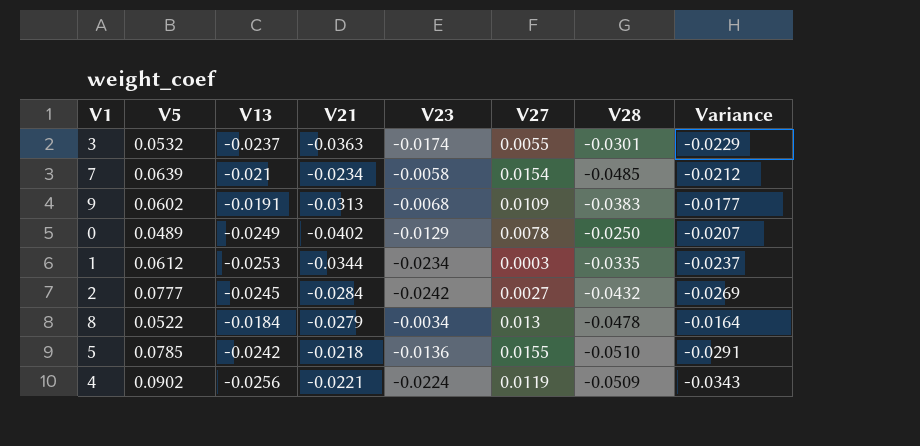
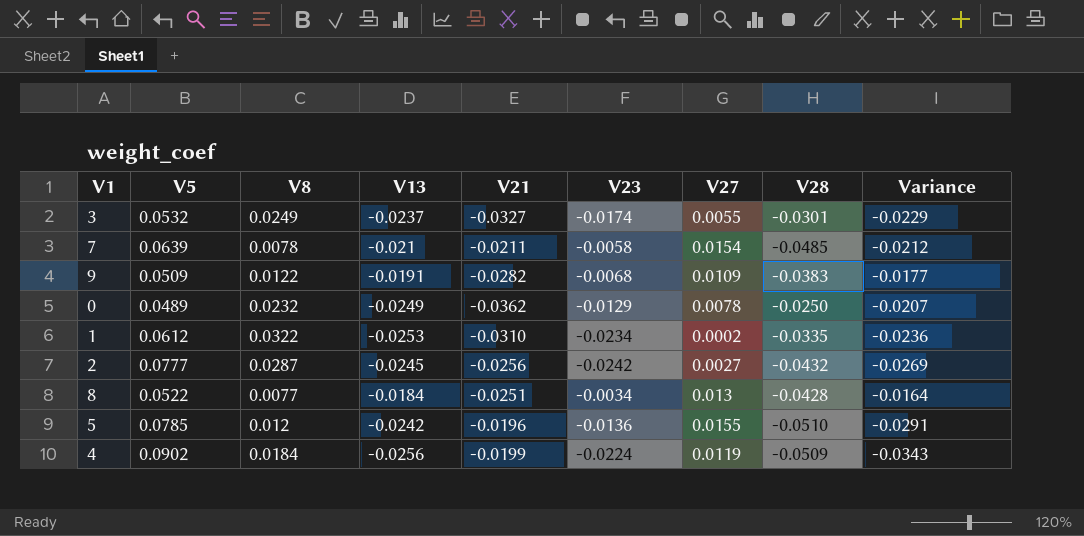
column V8 | position: none -> 3
3 | V21: -0.0363 -> -0.0327
7 | V21: -0.0234 -> -0.0211
9 | V5: 0.0602 -> 0.0509
9 | V21: -0.0313 -> -0.0282
0 | V21: -0.0402 -> -0.0362
1 | V21: -0.0344 -> -0.0310
1 | V27: 0.0003 -> 0.0002
1 | Variance: -0.0237 -> -0.0236
2 | V21: -0.0284 -> -0.0256
8 | V21: -0.0279 -> -0.0251
8 | V28: -0.0478 -> -0.0428
5 | V21: -0.0218 -> -0.0196
4 | V21: -0.0221 -> -0.0199

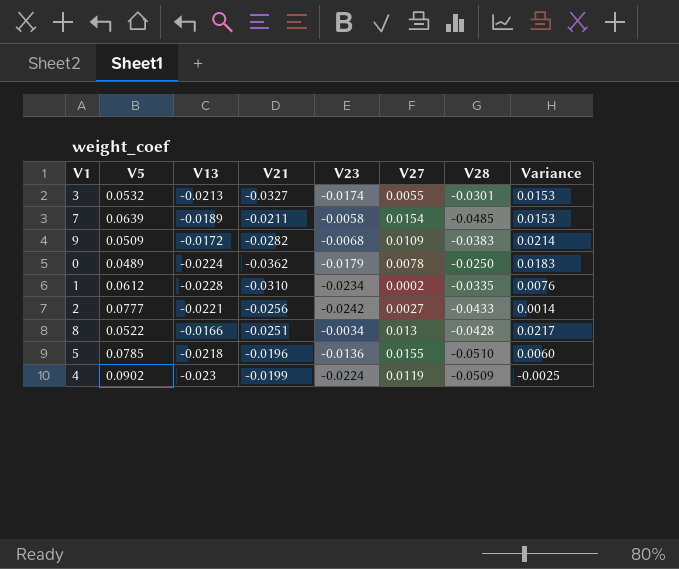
column V8 | position: 3 -> none
column Variance | formula: [V23] - [V27] -> [V23] - [V21]
3 | V13: -0.0237 -> -0.0213
7 | V13: -0.021 -> -0.0189
9 | V13: -0.0191 -> -0.0172
0 | V13: -0.0249 -> -0.0224
0 | V23: -0.0129 -> -0.0179
1 | V13: -0.0253 -> -0.0228
2 | V13: -0.0245 -> -0.0221
2 | V28: -0.0432 -> -0.0433
8 | V13: -0.0184 -> -0.0166
5 | V13: -0.0242 -> -0.0218
4 | V13: -0.0256 -> -0.023

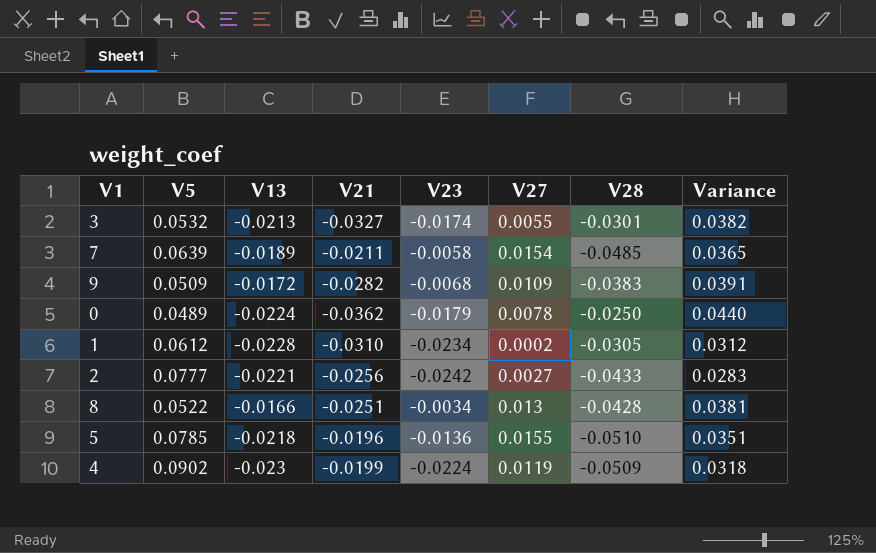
column Variance | formula: [V23] - [V21] -> [V27] - [V21]
1 | V28: -0.0335 -> -0.0305

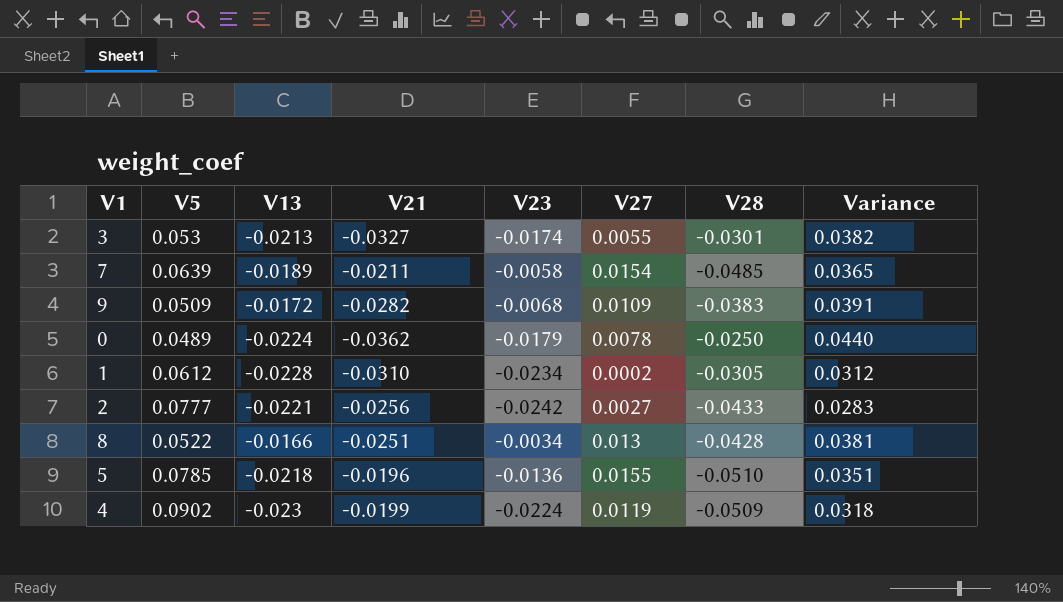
3 | V5: 0.0532 -> 0.053

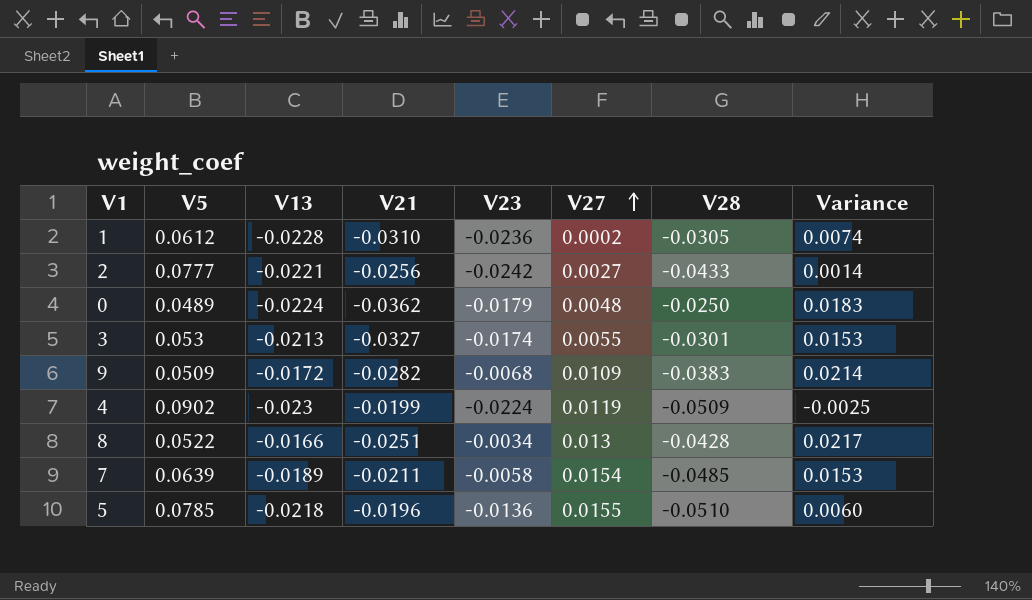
row order: none -> V27 ascending
column Variance | formula: [V27] - [V21] -> [V23] - [V21]
1 | V23: -0.0234 -> -0.0236
0 | V27: 0.0078 -> 0.0048

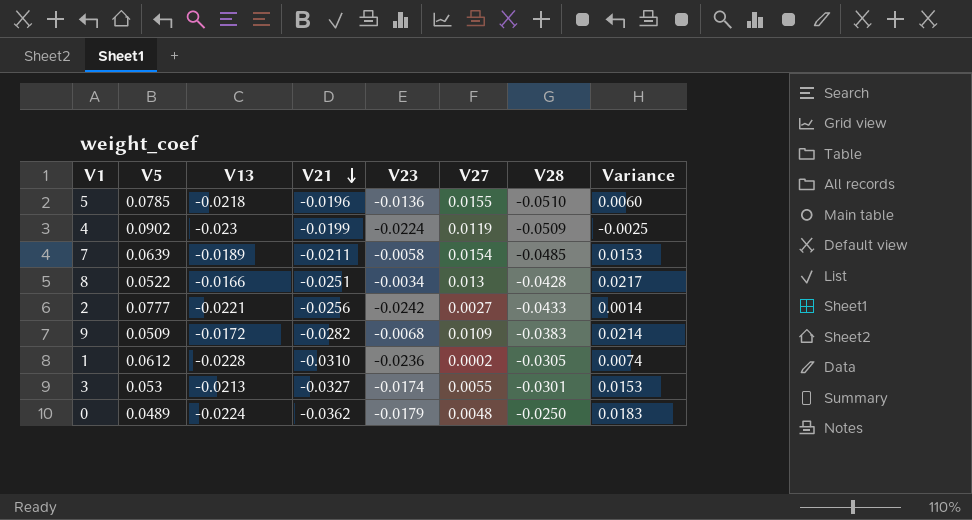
row order: V27 ascending -> V21 descending

